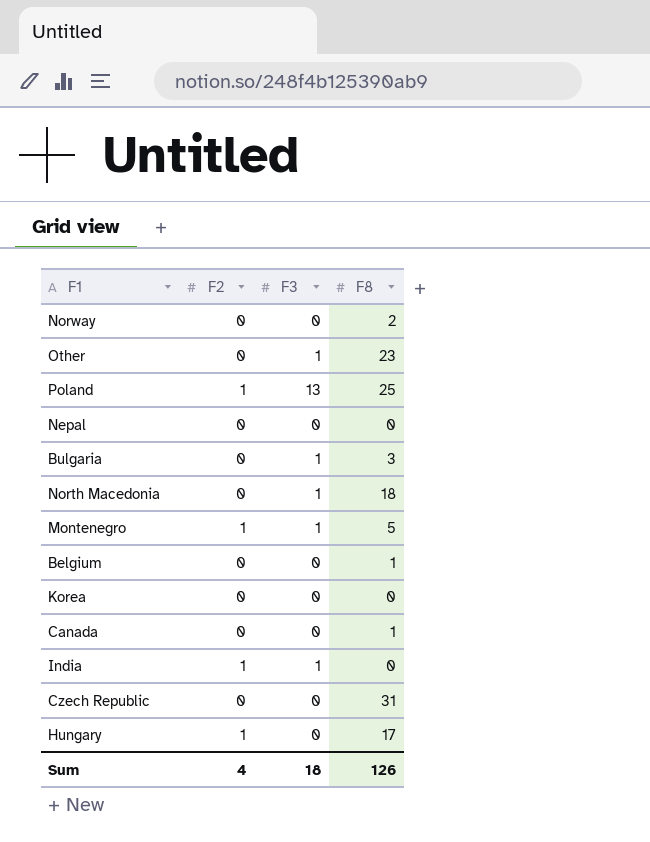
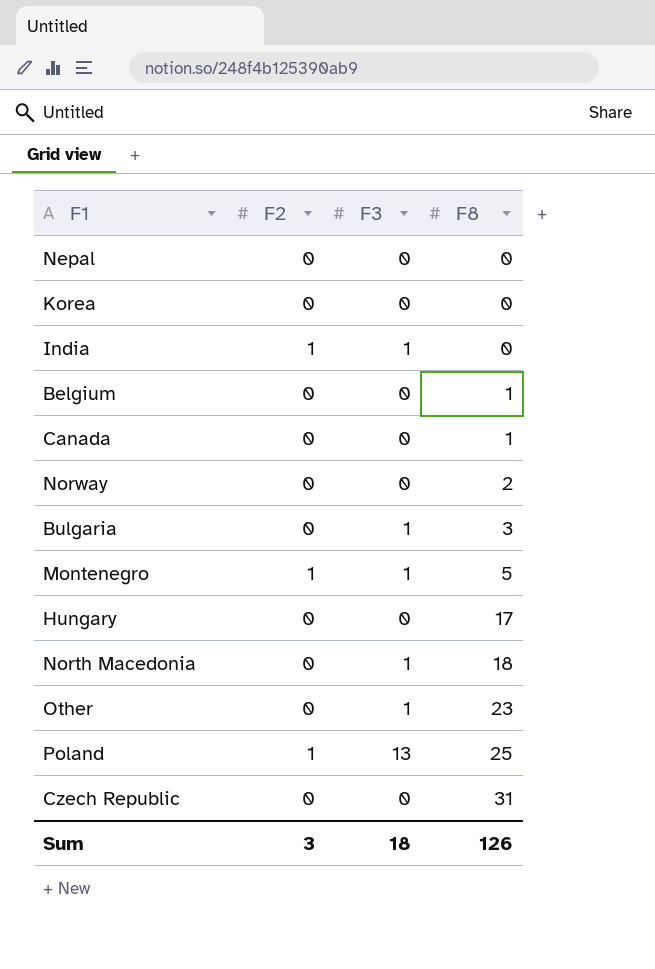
row order: none -> F8 ascending
Hungary | F2: 1 -> 0
Sum | F2: 4 -> 3

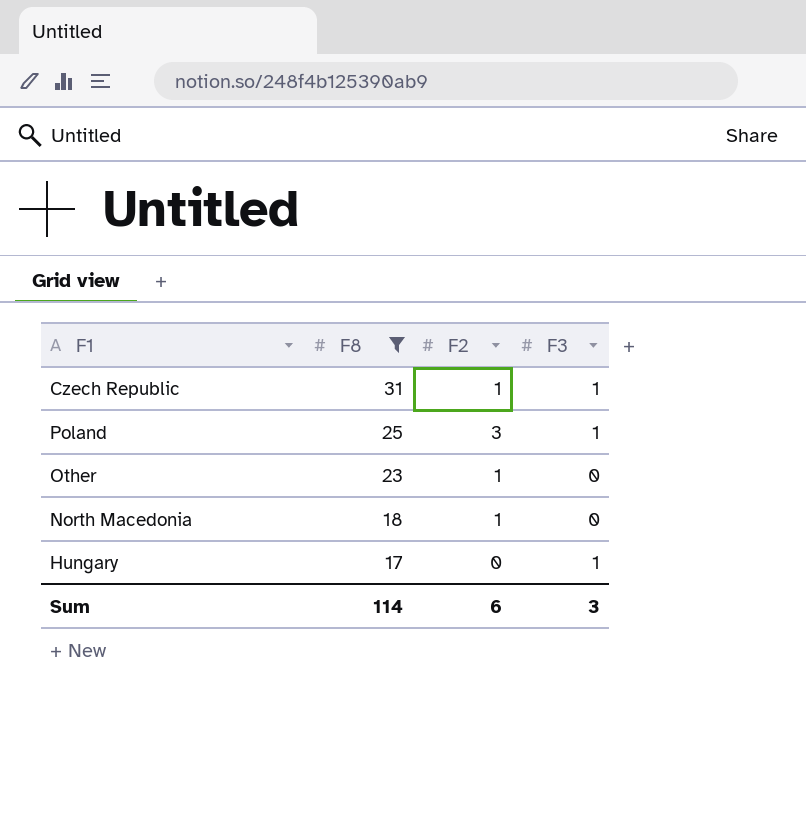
filter: none -> F8 >= 17
row order: F8 ascending -> F8 descending
column F8 | position: 4 -> 2
Czech Republic | F2: 0 -> 1
Czech Republic | F3: 0 -> 1
Poland | F2: 1 -> 3
Poland | F3: 13 -> 1
Other | F2: 0 -> 1
Other | F3: 1 -> 0
North Macedonia | F2: 0 -> 1
North Macedonia | F3: 1 -> 0
Hungary | F3: 0 -> 1
Sum | F8: 126 -> 114
Sum | F2: 3 -> 6
Sum | F3: 18 -> 3

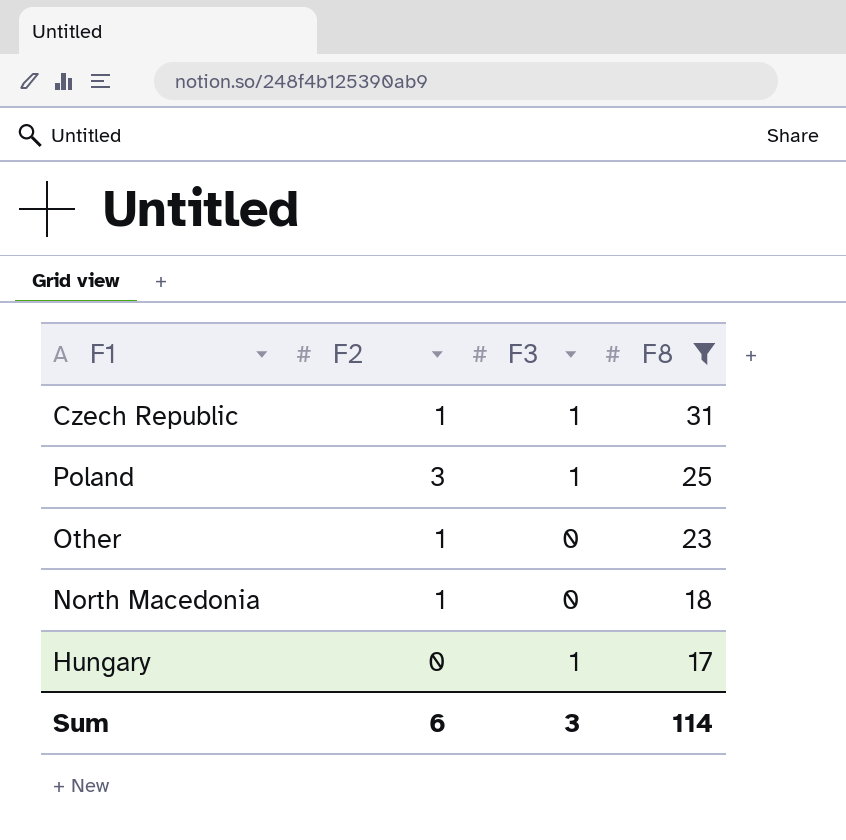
column F8 | position: 2 -> 4

